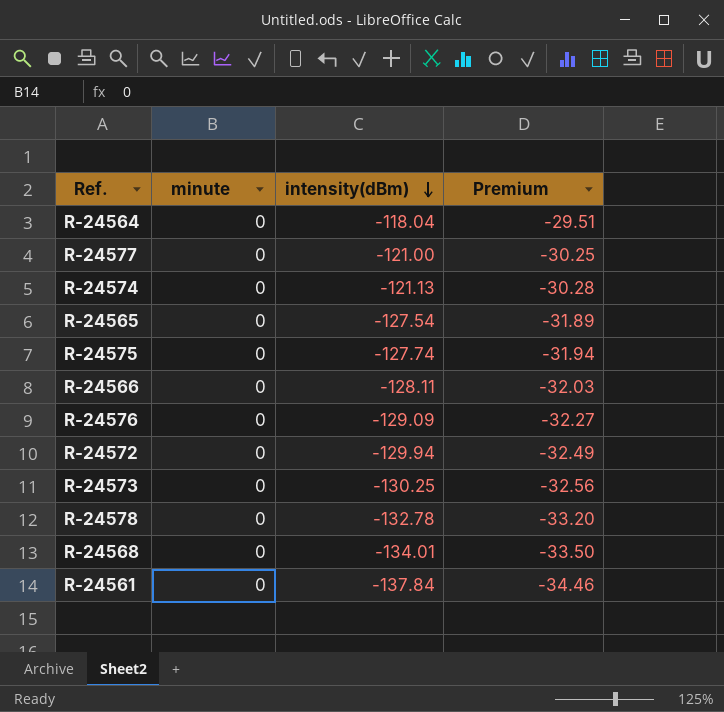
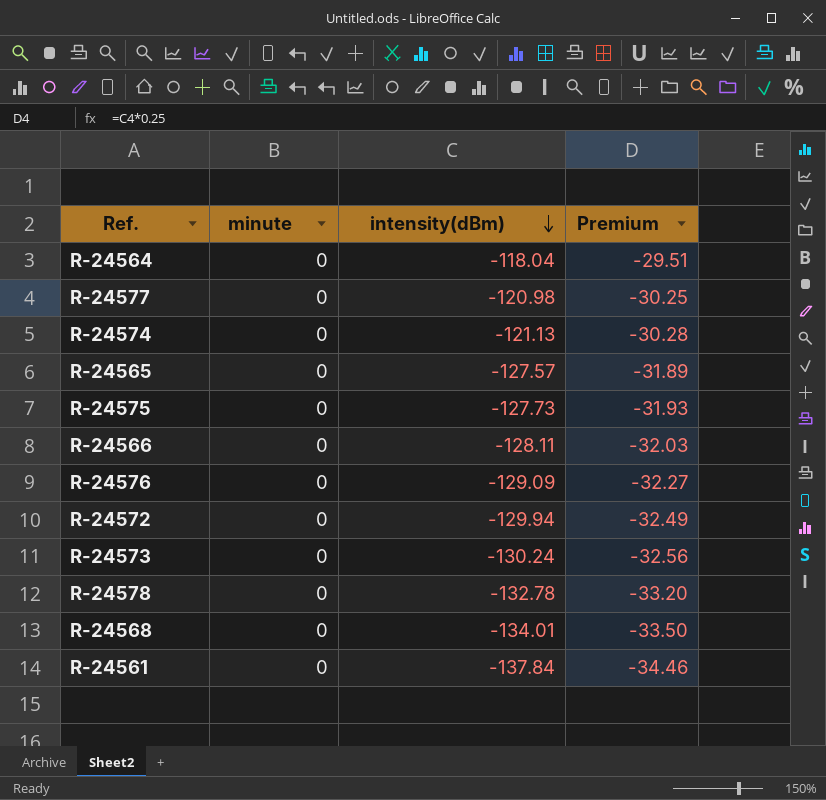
R-24577 | intensity(dBm): -121.00 -> -120.98
R-24565 | intensity(dBm): -127.54 -> -127.57
R-24575 | intensity(dBm): -127.74 -> -127.73
R-24575 | Premium: -31.94 -> -31.93
R-24573 | intensity(dBm): -130.25 -> -130.24

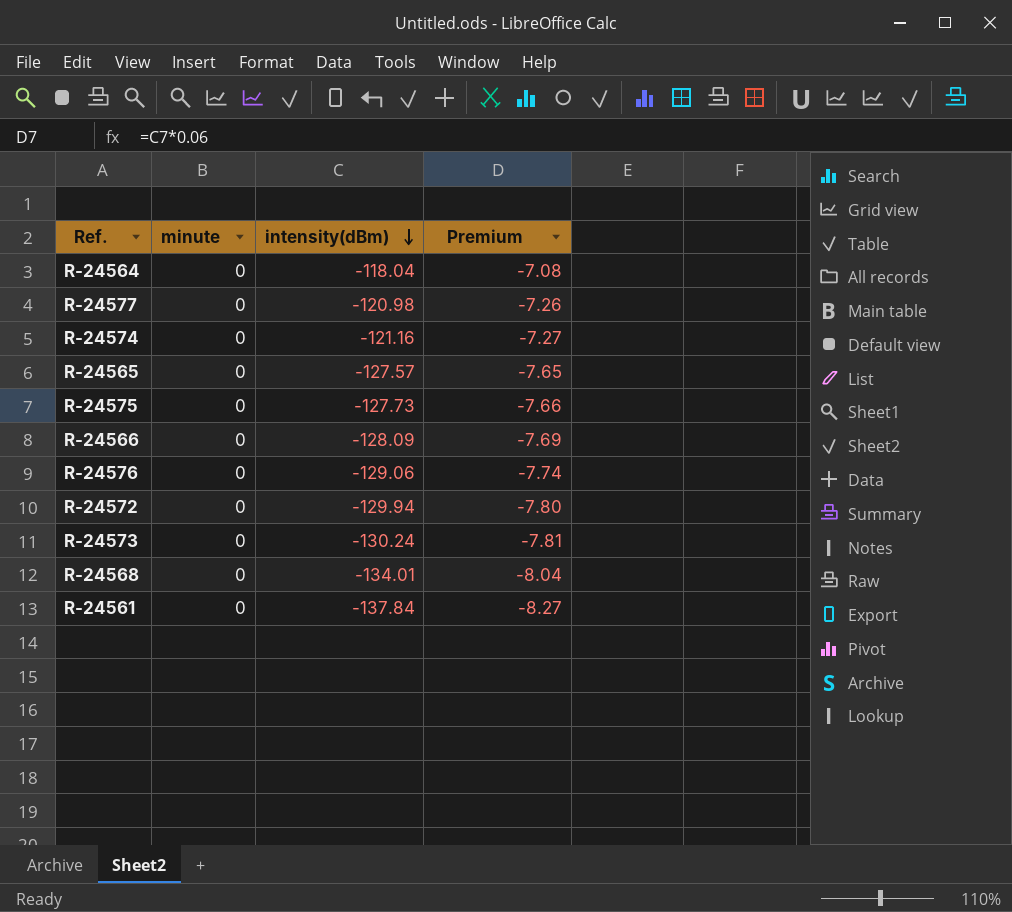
column Premium | formula: [intensity(dBm)] * 0.25 -> [intensity(dBm)] * 0.06
row R-24578: 0 | -132.78 | -33.20 -> none
R-24574 | intensity(dBm): -121.13 -> -121.16
R-24566 | intensity(dBm): -128.11 -> -128.09
R-24576 | intensity(dBm): -129.09 -> -129.06

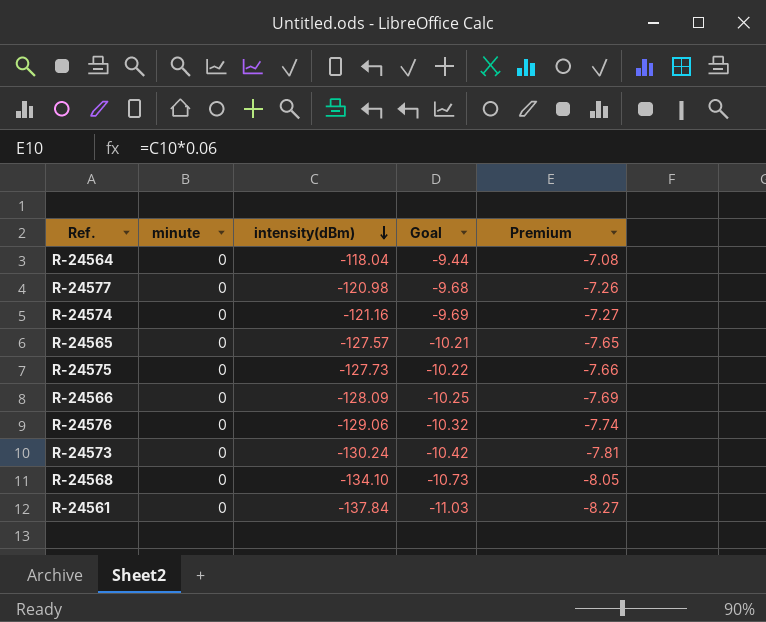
column Goal | formula: none -> [intensity(dBm)] * 0.08
row R-24572: 0 | -129.94 | -7.80 -> none
R-24568 | intensity(dBm): -134.01 -> -134.10
R-24568 | Premium: -8.04 -> -8.05

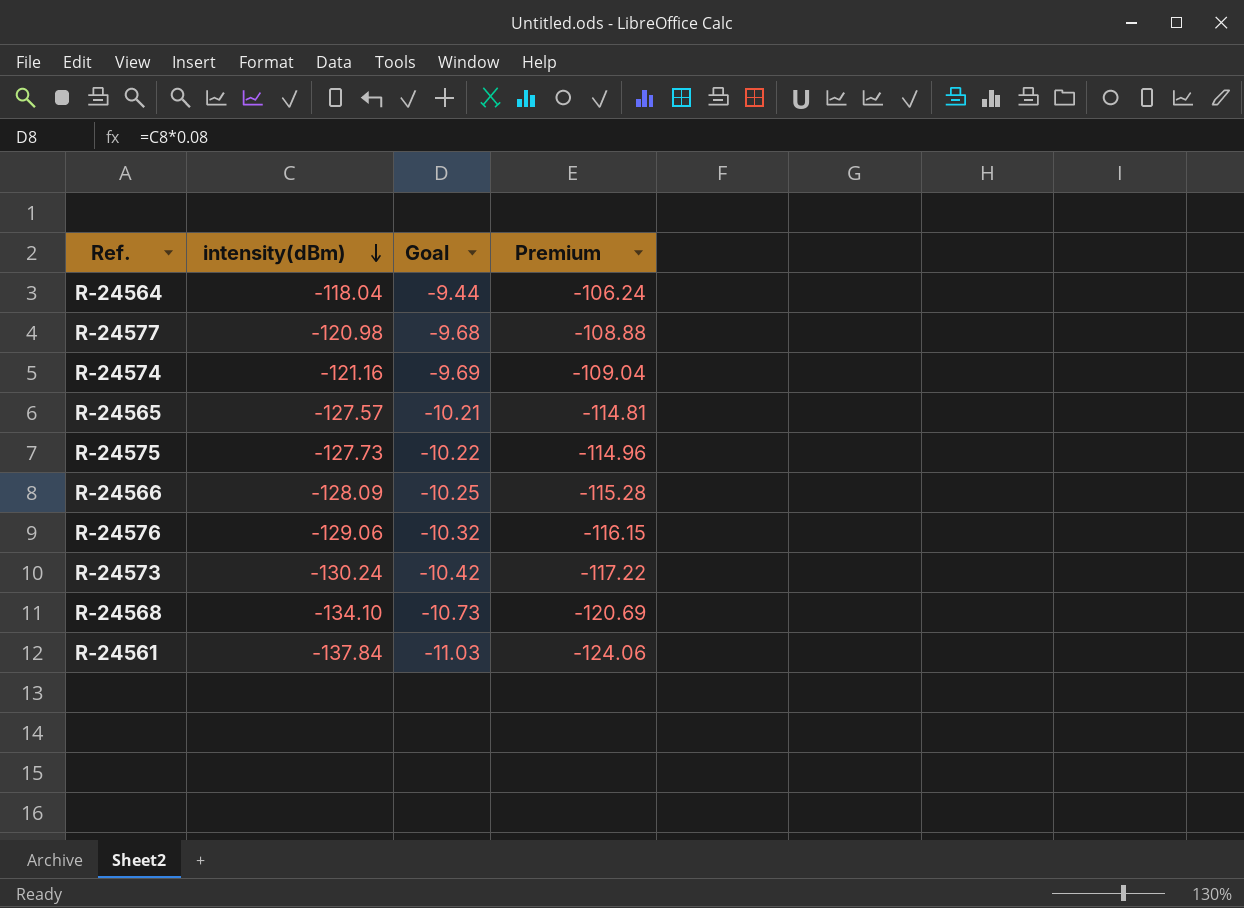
column minute | position: 2 -> none
column Premium | formula: [intensity(dBm)] * 0.06 -> [intensity(dBm)] * 0.9

